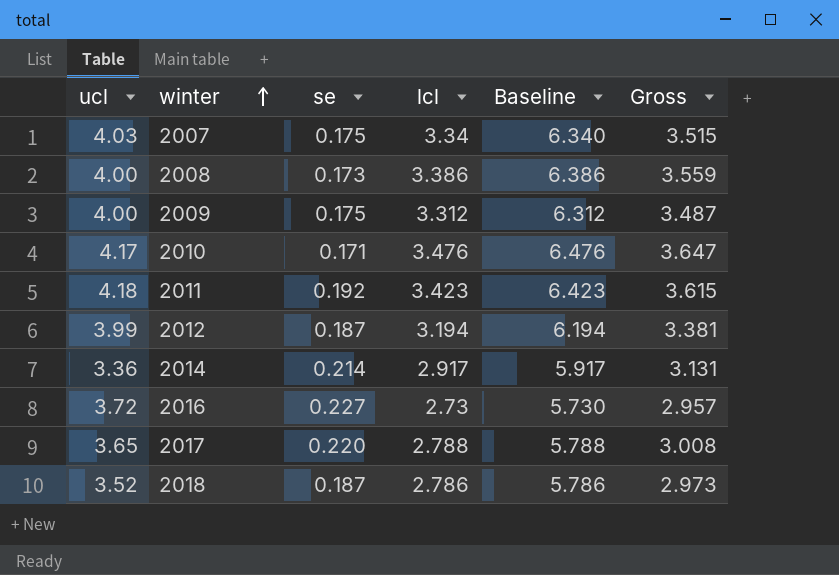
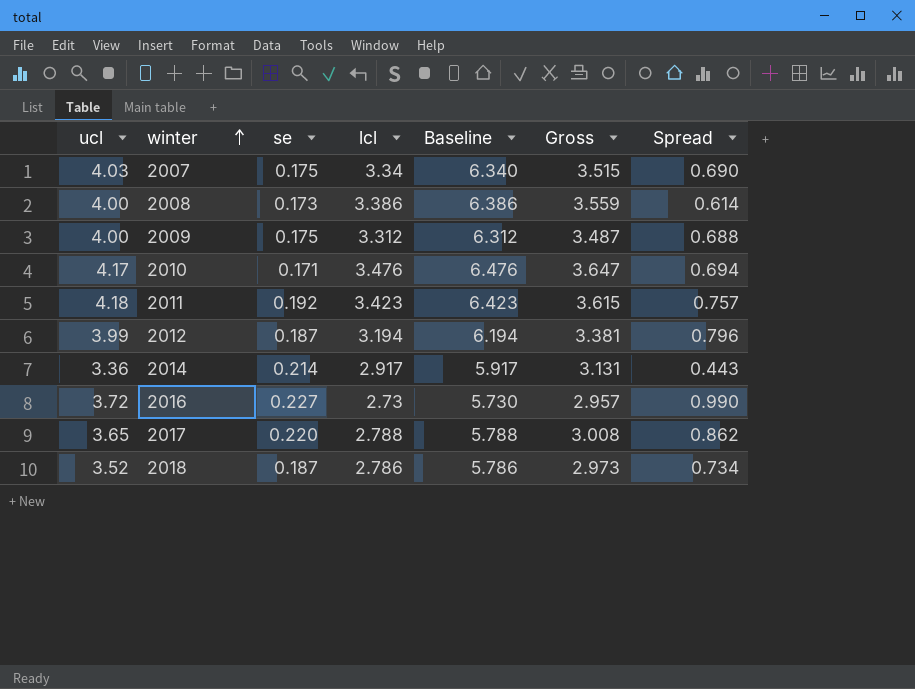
column Spread | formula: none -> [ucl] - [lcl]

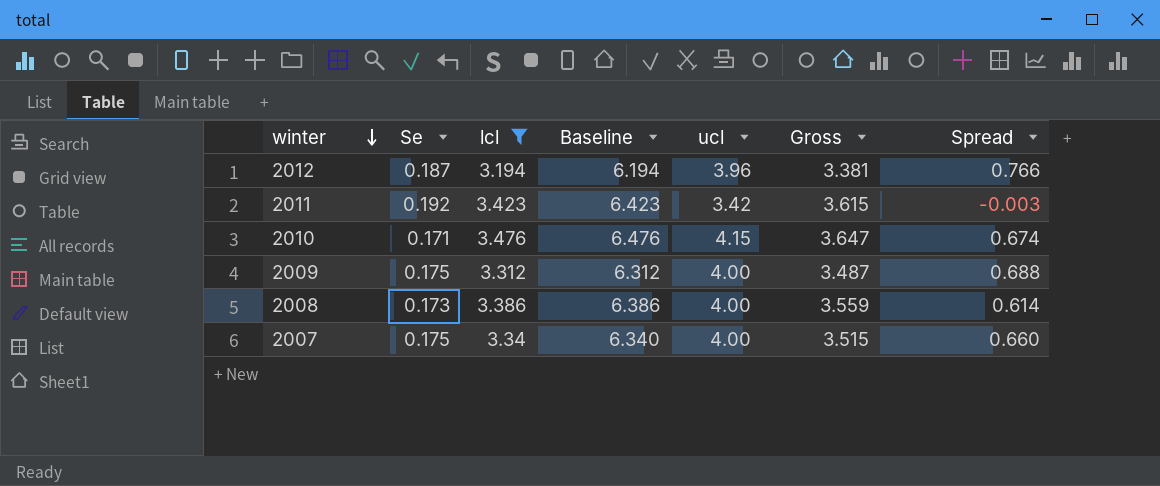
filter: none -> lcl >= 3.194
row order: winter ascending -> winter descending
column name: se -> Se
column ucl | position: 1 -> 5
2012 | ucl: 3.99 -> 3.96
2012 | Spread: 0.796 -> 0.766
2011 | ucl: 4.18 -> 3.42
2011 | Spread: 0.757 -> -0.003
2010 | ucl: 4.17 -> 4.15
2010 | Spread: 0.694 -> 0.674
2007 | ucl: 4.03 -> 4.00
2007 | Spread: 0.690 -> 0.660

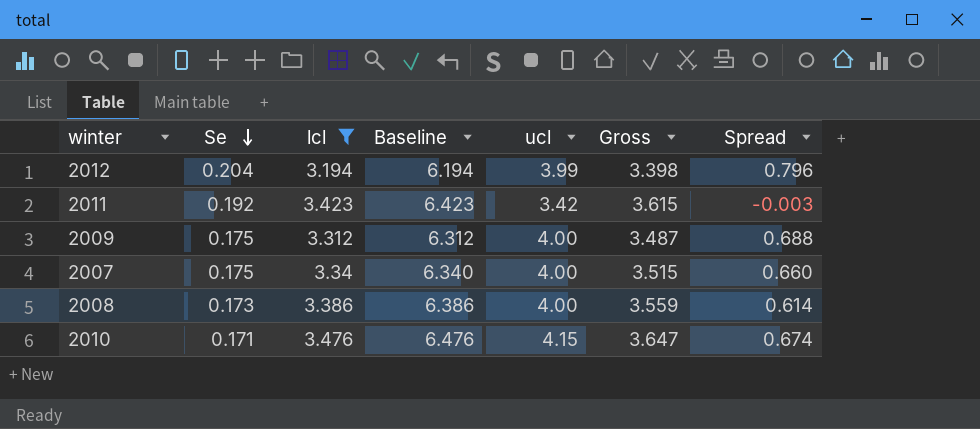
row order: winter descending -> Se descending
2012 | Se: 0.187 -> 0.204
2012 | ucl: 3.96 -> 3.99
2012 | Gross: 3.381 -> 3.398
2012 | Spread: 0.766 -> 0.796

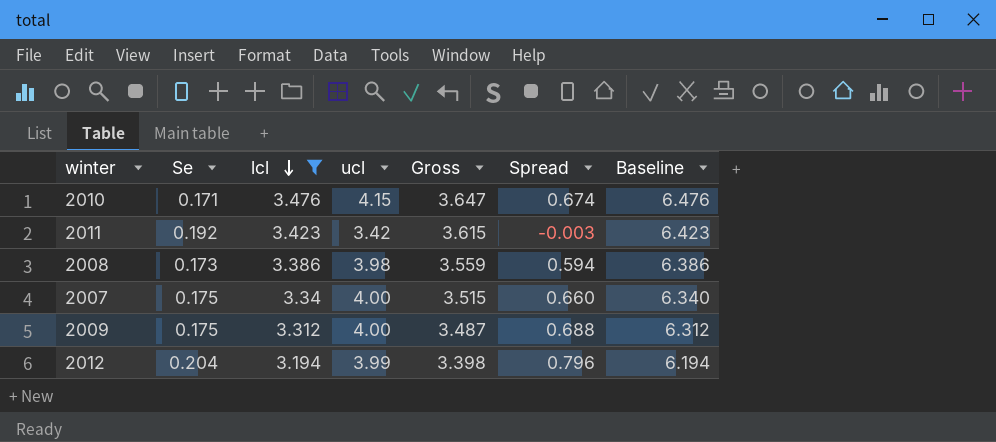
row order: Se descending -> lcl descending
column Baseline | position: 4 -> 7
2008 | ucl: 4.00 -> 3.98
2008 | Spread: 0.614 -> 0.594

